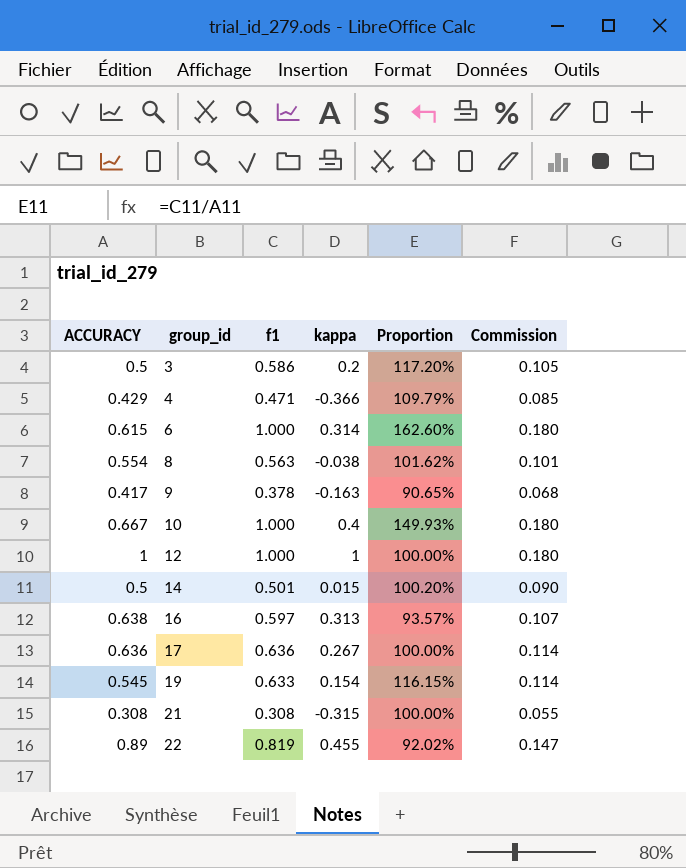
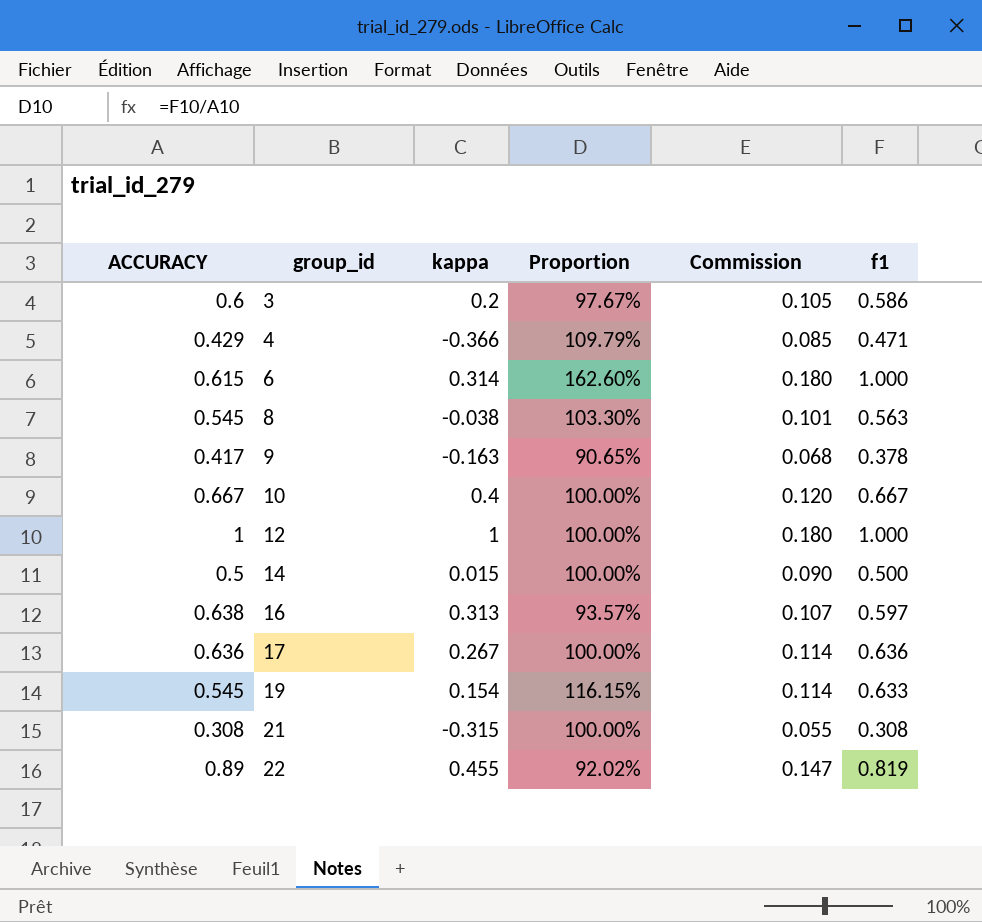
column f1 | position: 3 -> 6
3 | ACCURACY: 0.5 -> 0.6
3 | Proportion: 117.20% -> 97.67%
8 | ACCURACY: 0.554 -> 0.545
8 | Proportion: 101.62% -> 103.30%
10 | Proportion: 149.93% -> 100.00%
10 | Commission: 0.180 -> 0.120
10 | f1: 1.000 -> 0.667
14 | Proportion: 100.20% -> 100.00%
14 | f1: 0.501 -> 0.500

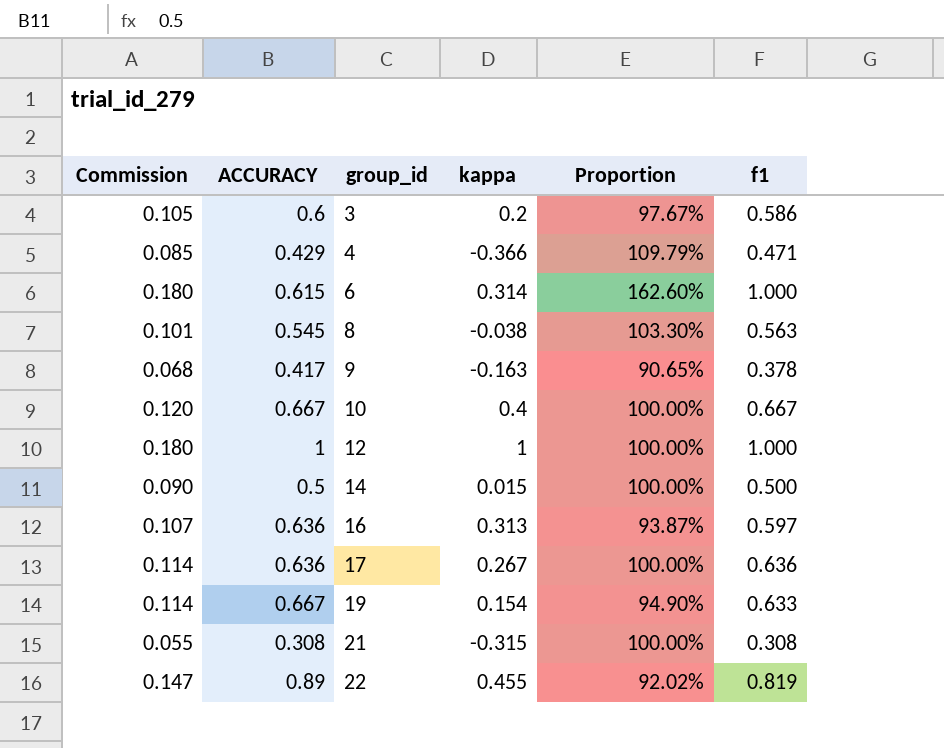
column Commission | position: 5 -> 1
16 | ACCURACY: 0.638 -> 0.636
16 | Proportion: 93.57% -> 93.87%
19 | ACCURACY: 0.545 -> 0.667
19 | Proportion: 116.15% -> 94.90%

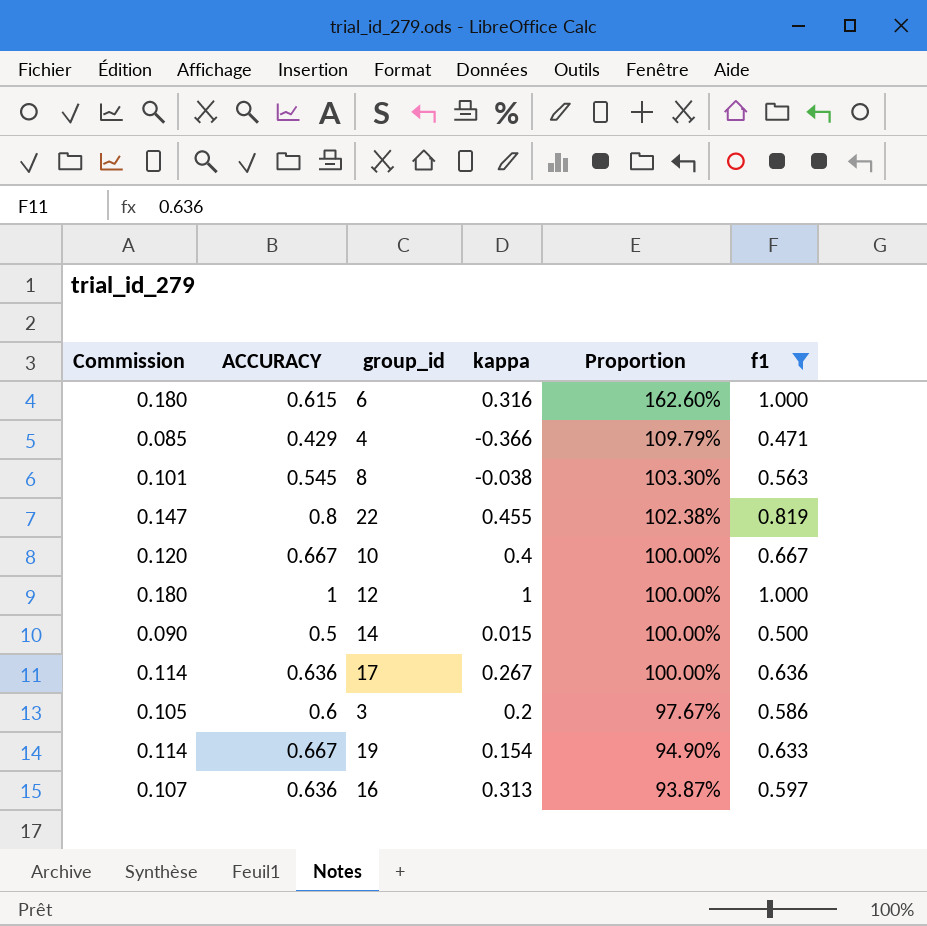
filter: none -> f1 >= 0.471
row order: group_id ascending -> Proportion descending
6 | kappa: 0.314 -> 0.316
22 | ACCURACY: 0.89 -> 0.8
22 | Proportion: 92.02% -> 102.38%

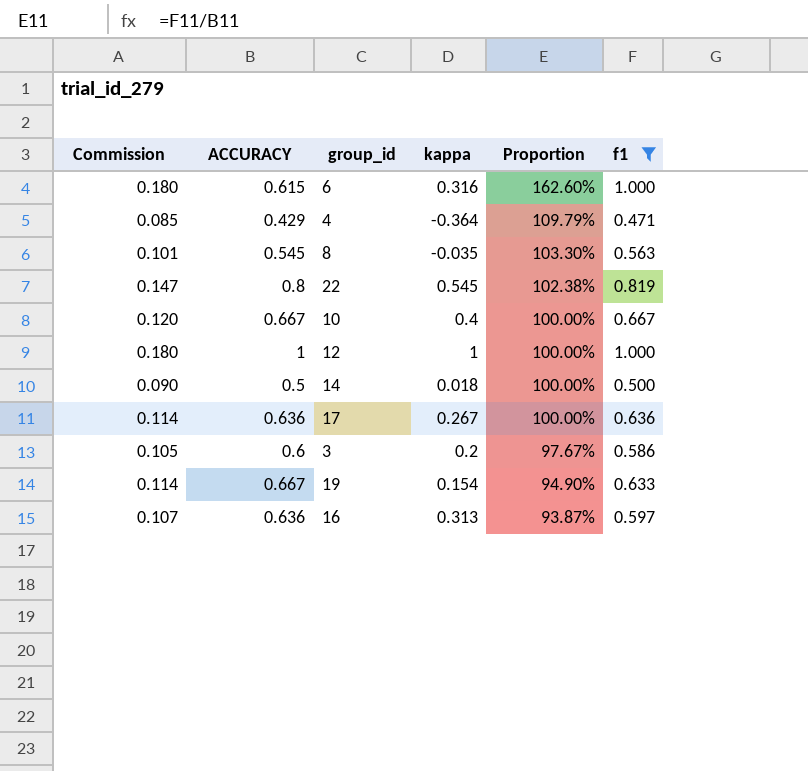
4 | kappa: -0.366 -> -0.364
8 | kappa: -0.038 -> -0.035
22 | kappa: 0.455 -> 0.545
14 | kappa: 0.015 -> 0.018

